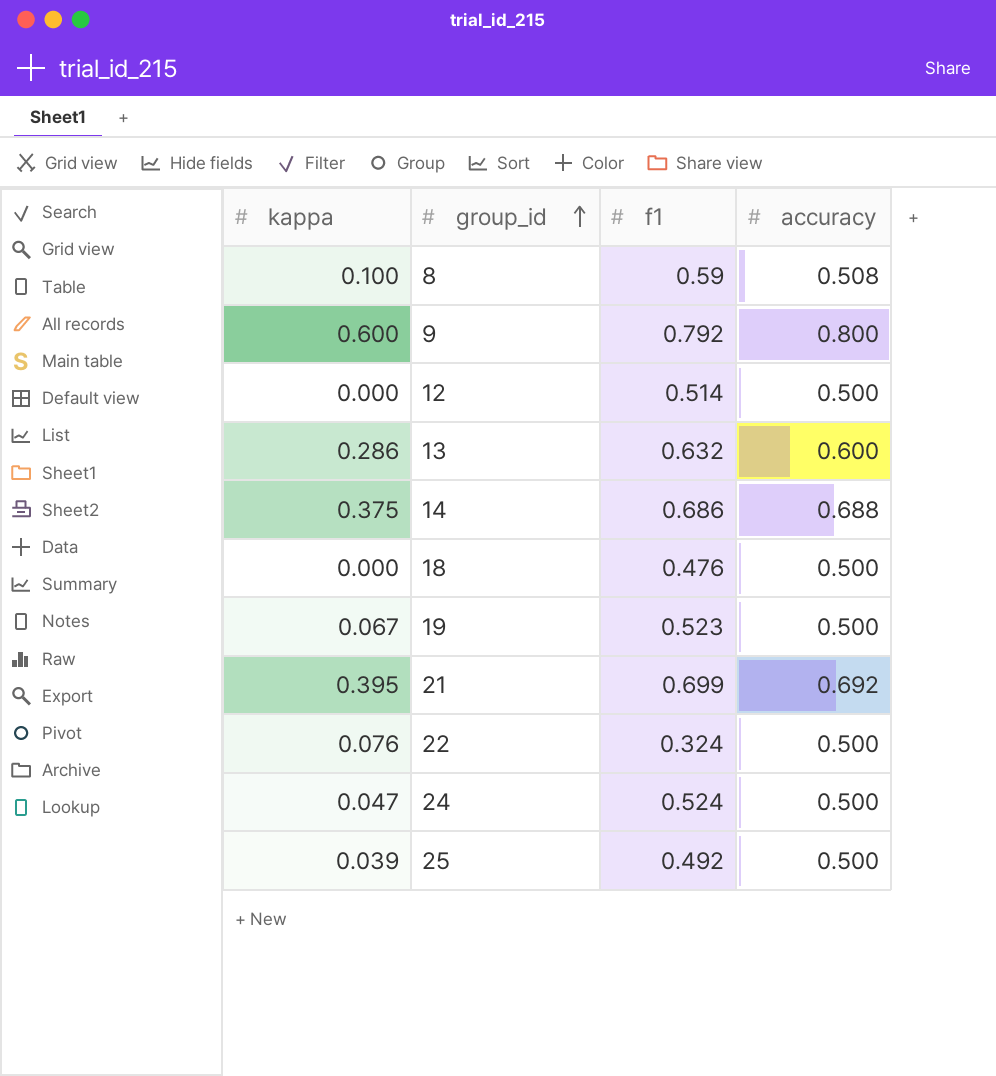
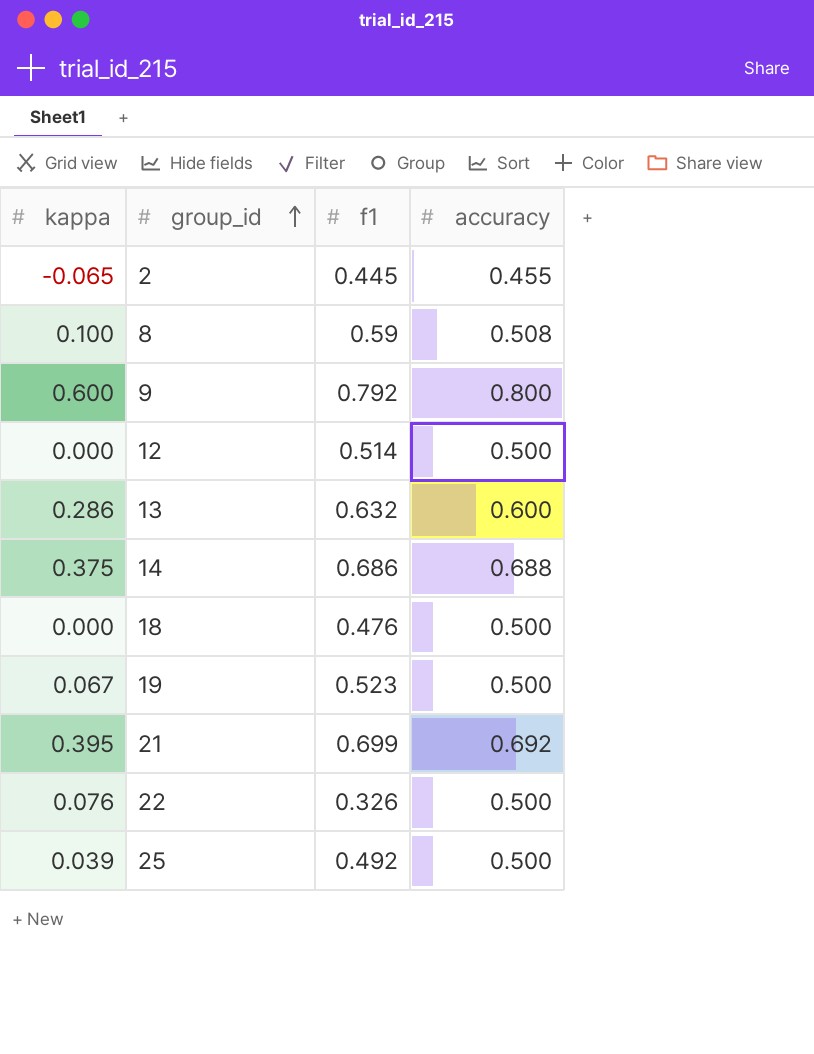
row 24: 0.047 | 0.524 | 0.500 -> none
row 2: none -> -0.065 | 0.445 | 0.455
22 | f1: 0.324 -> 0.326

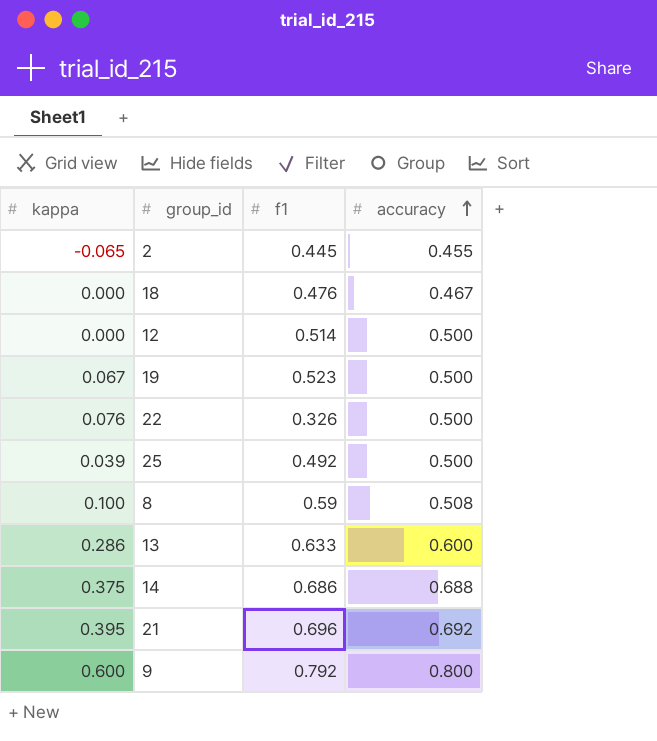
row order: group_id ascending -> accuracy ascending
18 | accuracy: 0.500 -> 0.467
13 | f1: 0.632 -> 0.633
21 | f1: 0.699 -> 0.696

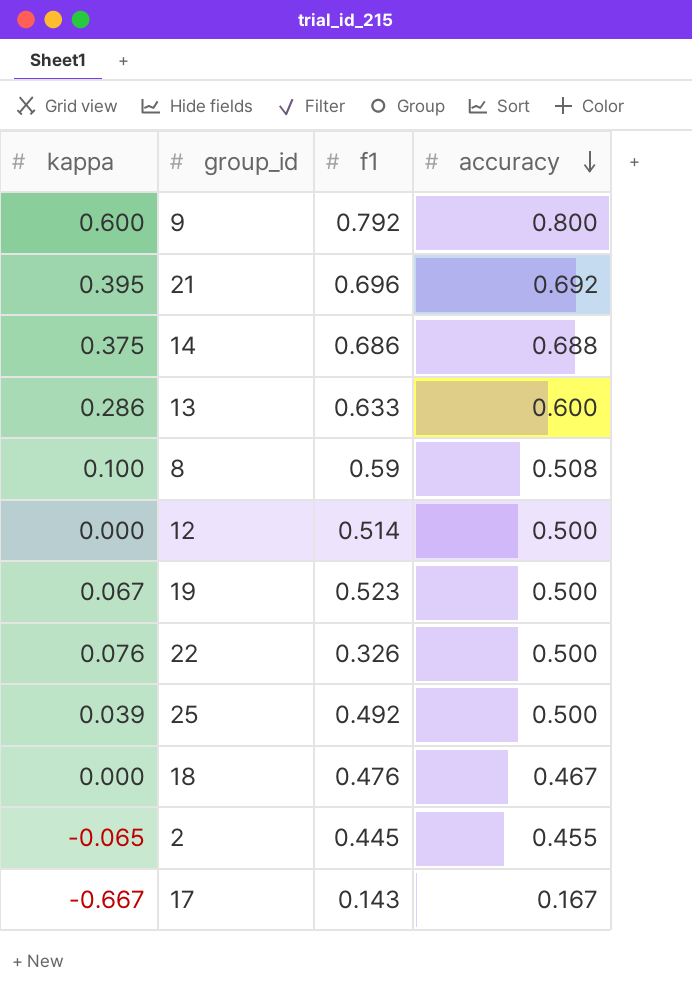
row order: accuracy ascending -> accuracy descending
row 17: none -> -0.667 | 0.143 | 0.167

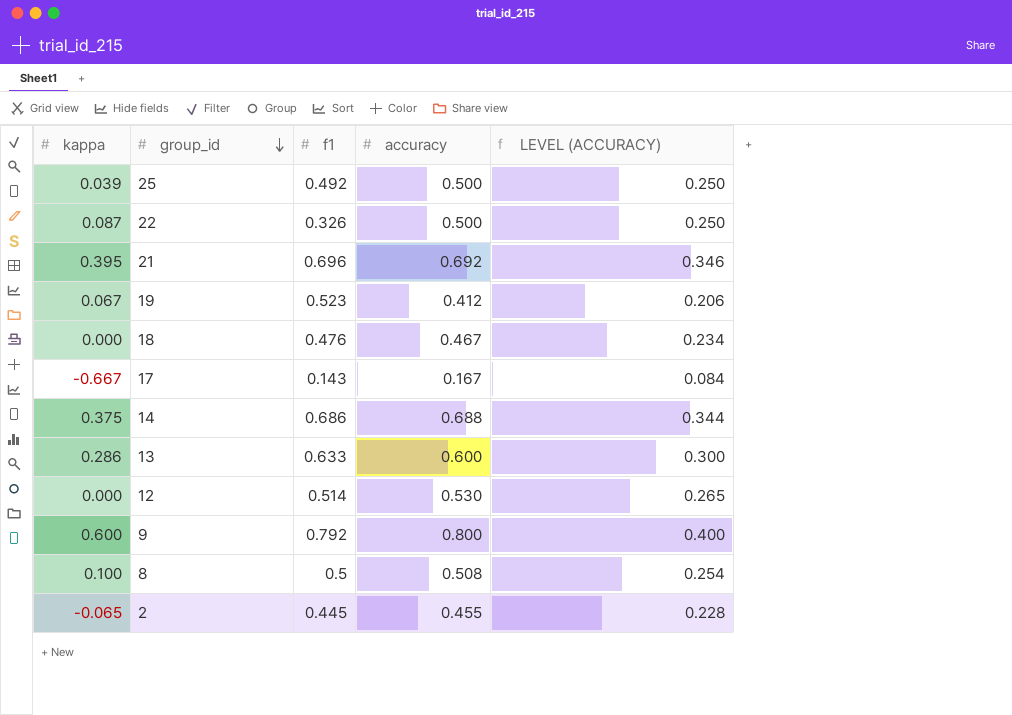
row order: accuracy descending -> group_id descending
column LEVEL (ACCURACY) | formula: none -> [accuracy] * 0.5
22 | kappa: 0.076 -> 0.087
19 | accuracy: 0.500 -> 0.412
12 | accuracy: 0.500 -> 0.530
8 | f1: 0.59 -> 0.5

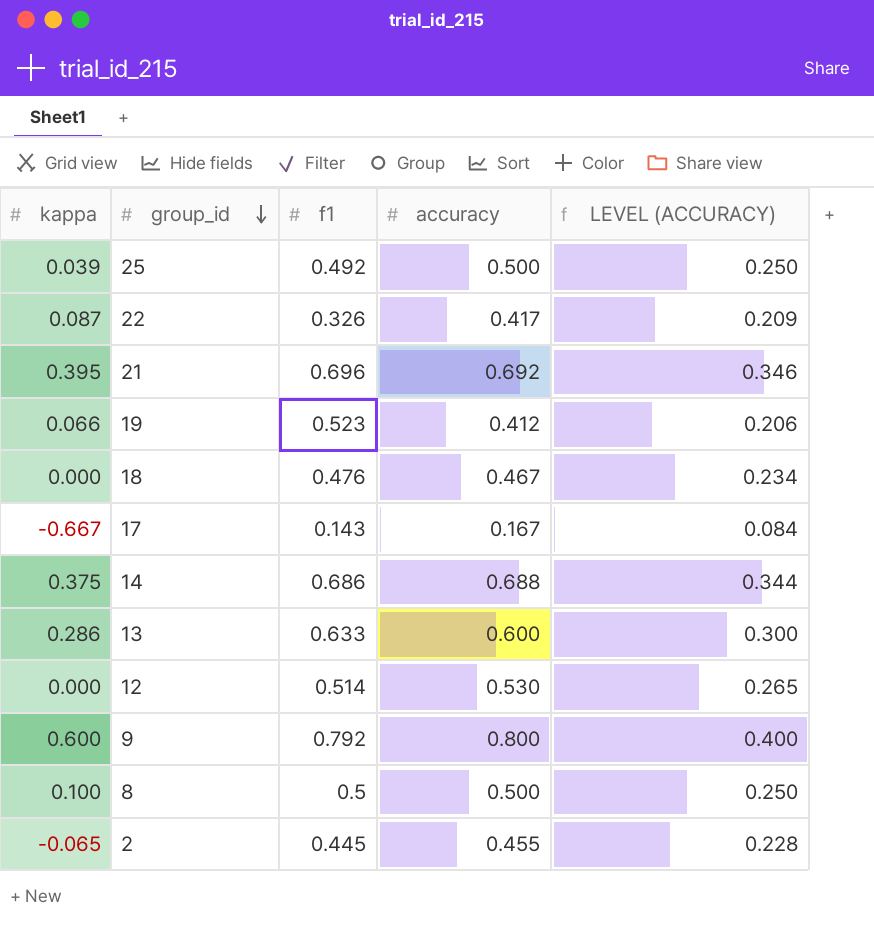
22 | accuracy: 0.500 -> 0.417
22 | LEVEL (ACCURACY): 0.250 -> 0.209
19 | kappa: 0.067 -> 0.066
8 | accuracy: 0.508 -> 0.500
8 | LEVEL (ACCURACY): 0.254 -> 0.250

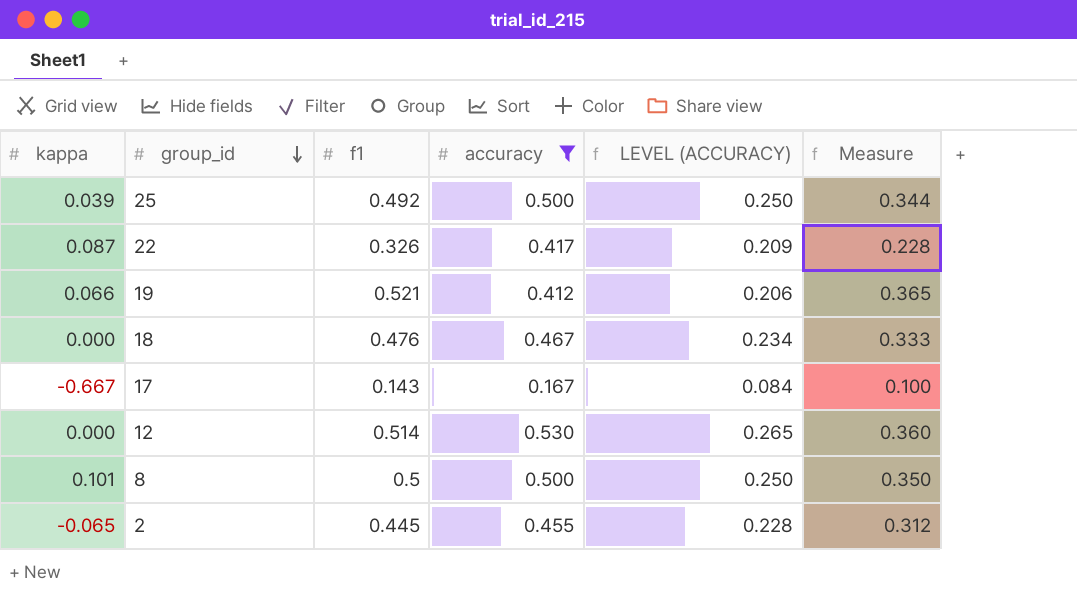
filter: none -> accuracy <= 0.530
column Measure | formula: none -> [f1] * 0.7
19 | f1: 0.523 -> 0.521
8 | kappa: 0.100 -> 0.101

